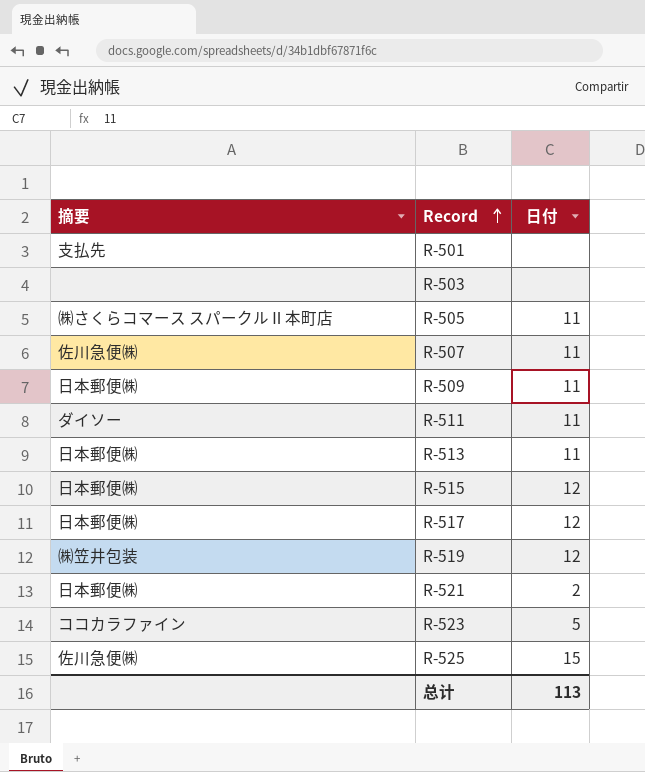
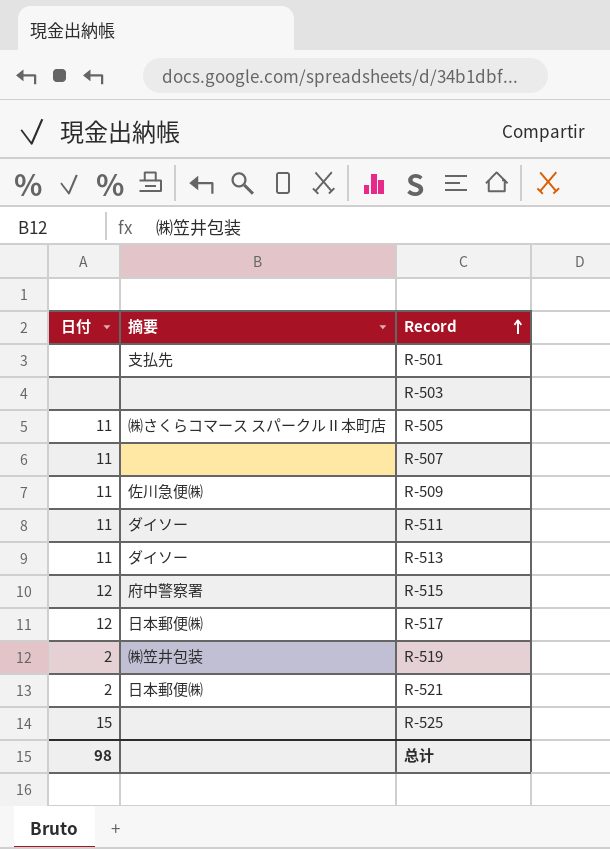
column 日付 | position: 3 -> 1
row R-523: ココカラファイン | 5 -> none
R-507 | 摘要: 佐川急便㈱ -> none
R-509 | 摘要: 日本郵便㈱ -> 佐川急便㈱
R-513 | 摘要: 日本郵便㈱ -> ダイソー
R-515 | 摘要: 日本郵便㈱ -> 府中警察署
R-519 | 日付: 12 -> 2
R-525 | 摘要: 佐川急便㈱ -> none
总计 | 日付: 113 -> 98

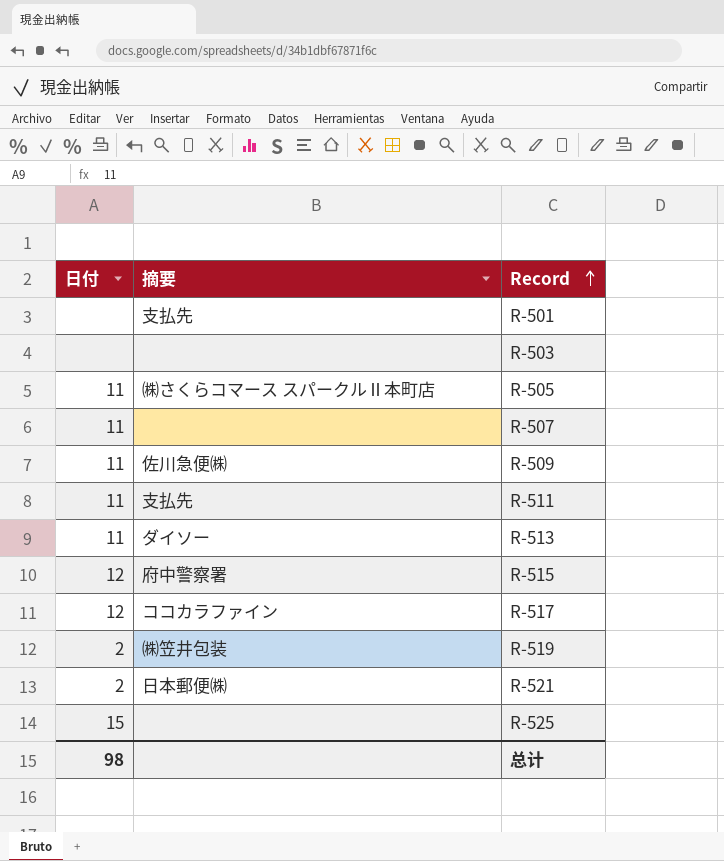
R-511 | 摘要: ダイソー -> 支払先
R-517 | 摘要: 日本郵便㈱ -> ココカラファイン

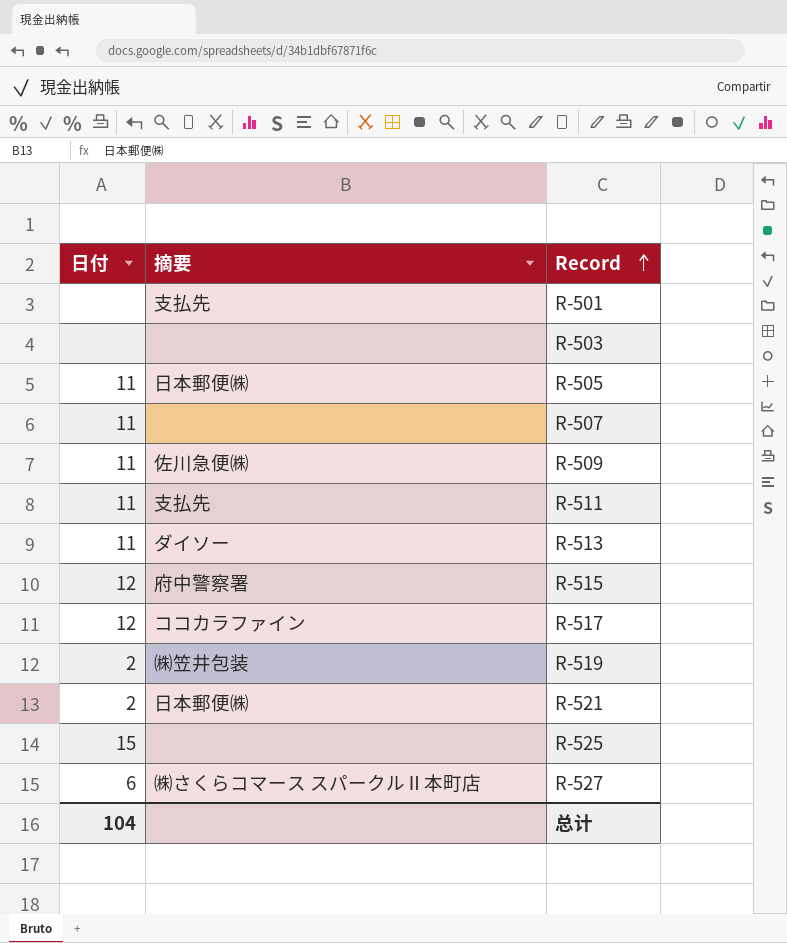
R-505 | 摘要: ㈱さくらコマース スパークルⅡ本町店 -> 日本郵便㈱
row R-527: none -> 6 | ㈱さくらコマース スパークルⅡ本町店
总计 | 日付: 98 -> 104

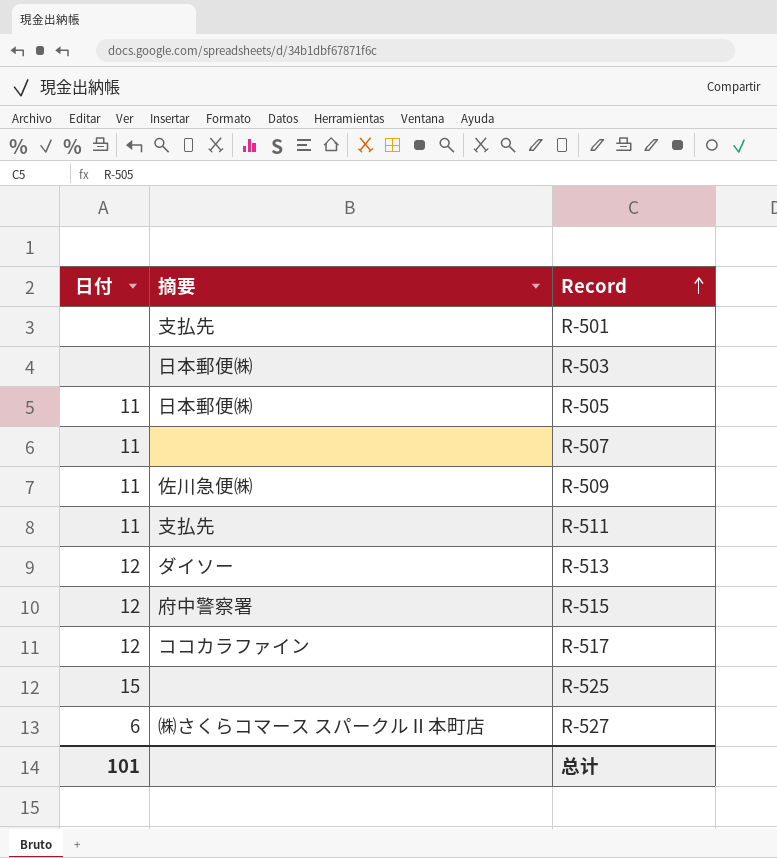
row R-519: 2 | ㈱笠井包装 -> none
row R-521: 2 | 日本郵便㈱ -> none
R-503 | 摘要: none -> 日本郵便㈱
R-513 | 日付: 11 -> 12
总计 | 日付: 104 -> 101

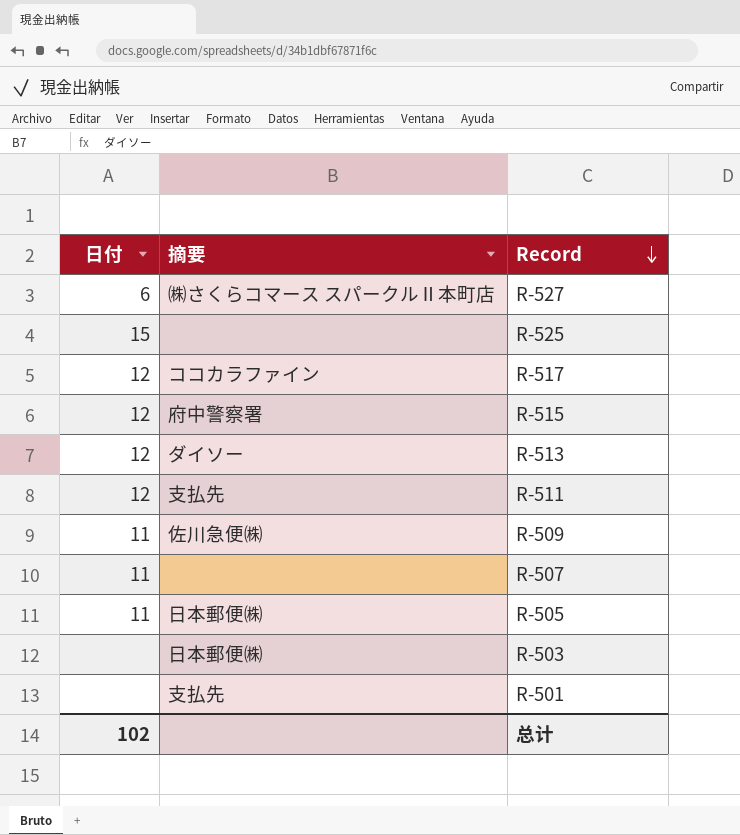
row order: Record ascending -> Record descending
R-511 | 日付: 11 -> 12
总计 | 日付: 101 -> 102

